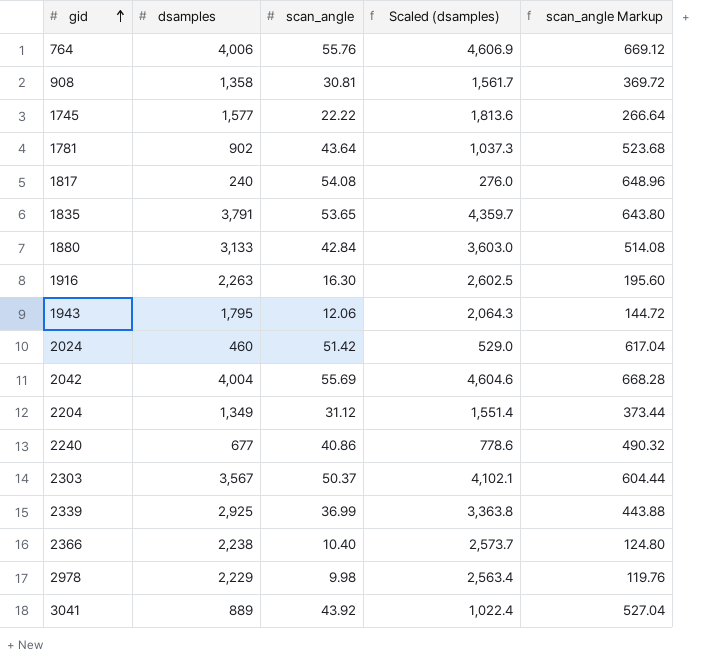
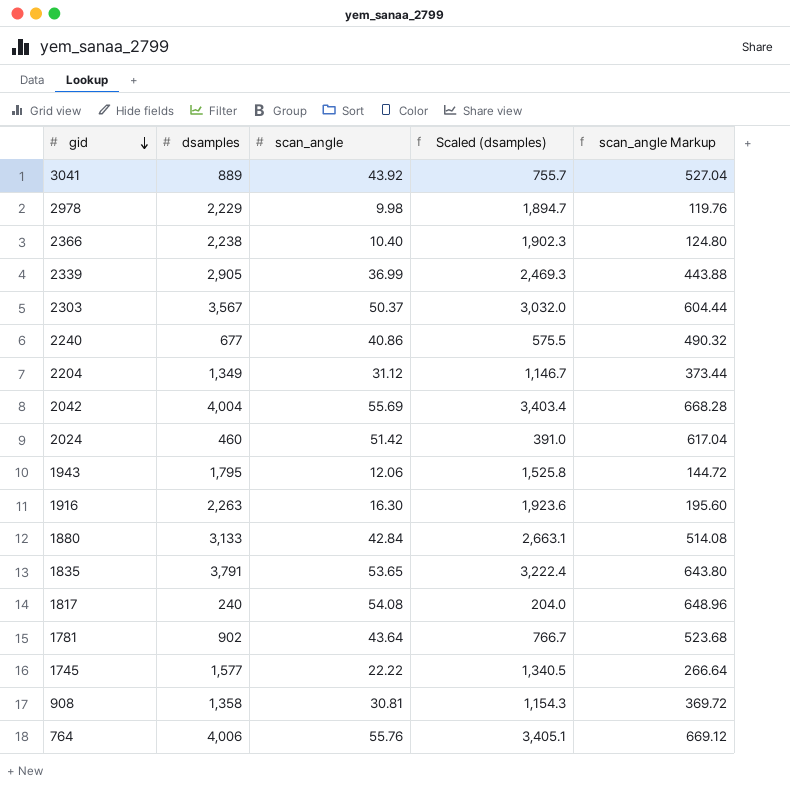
row order: gid ascending -> gid descending
column Scaled (dsamples) | formula: [dsamples] * 1.15 -> [dsamples] * 0.85
2339 | dsamples: 2,925 -> 2,905

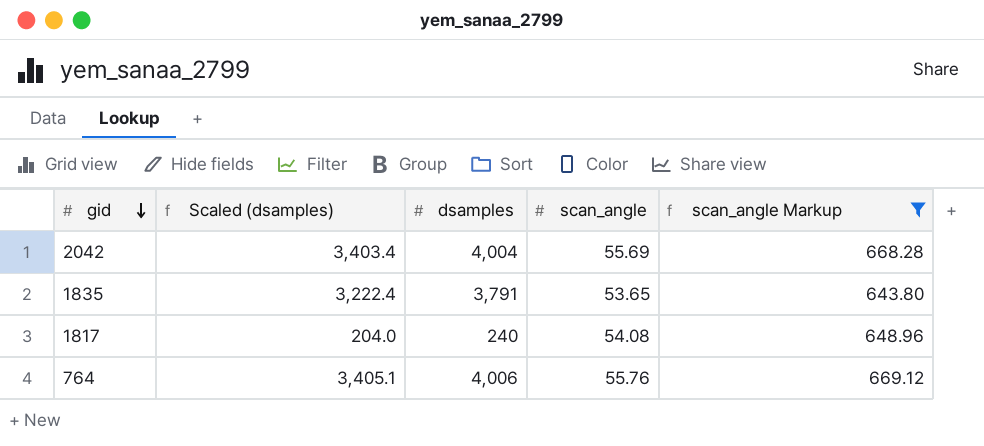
filter: none -> scan_angle Markup >= 643.80
column Scaled (dsamples) | position: 4 -> 2

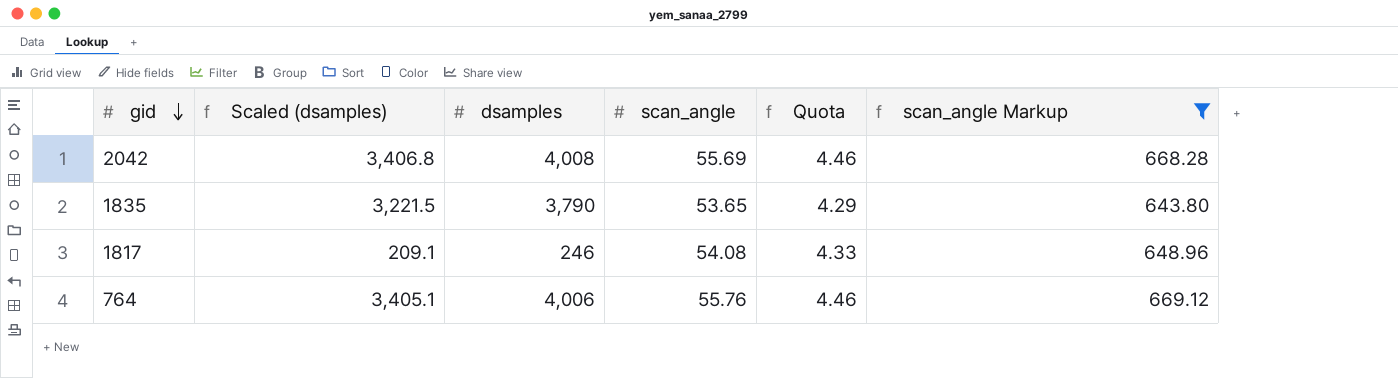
column Quota | formula: none -> [scan_angle] * 0.08
2042 | Scaled (dsamples): 3,403.4 -> 3,406.8
2042 | dsamples: 4,004 -> 4,008
1835 | Scaled (dsamples): 3,222.4 -> 3,221.5
1835 | dsamples: 3,791 -> 3,790
1817 | Scaled (dsamples): 204.0 -> 209.1
1817 | dsamples: 240 -> 246

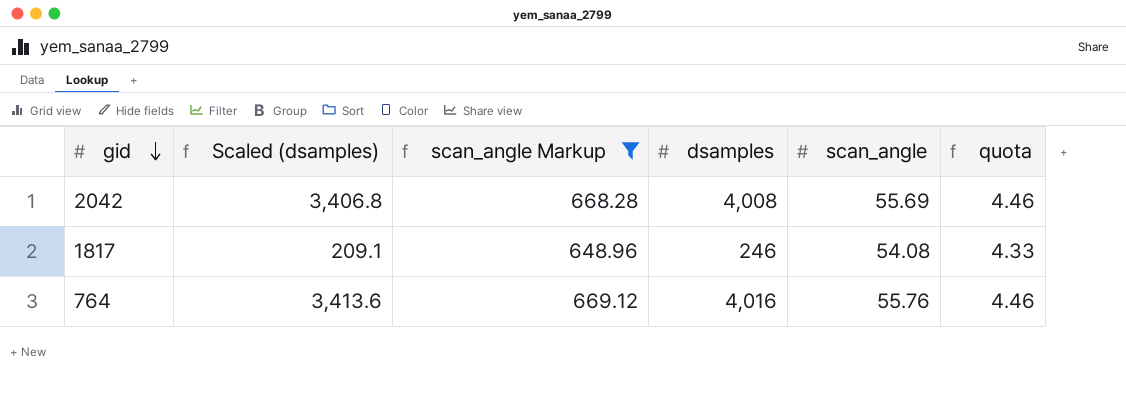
column scan_angle Markup | position: 6 -> 3
column name: Quota -> quota
row 1835: 3,221.5 | 3,790 | 53.65 | 4.29 | 643.80 -> none
764 | Scaled (dsamples): 3,405.1 -> 3,413.6
764 | dsamples: 4,006 -> 4,016

